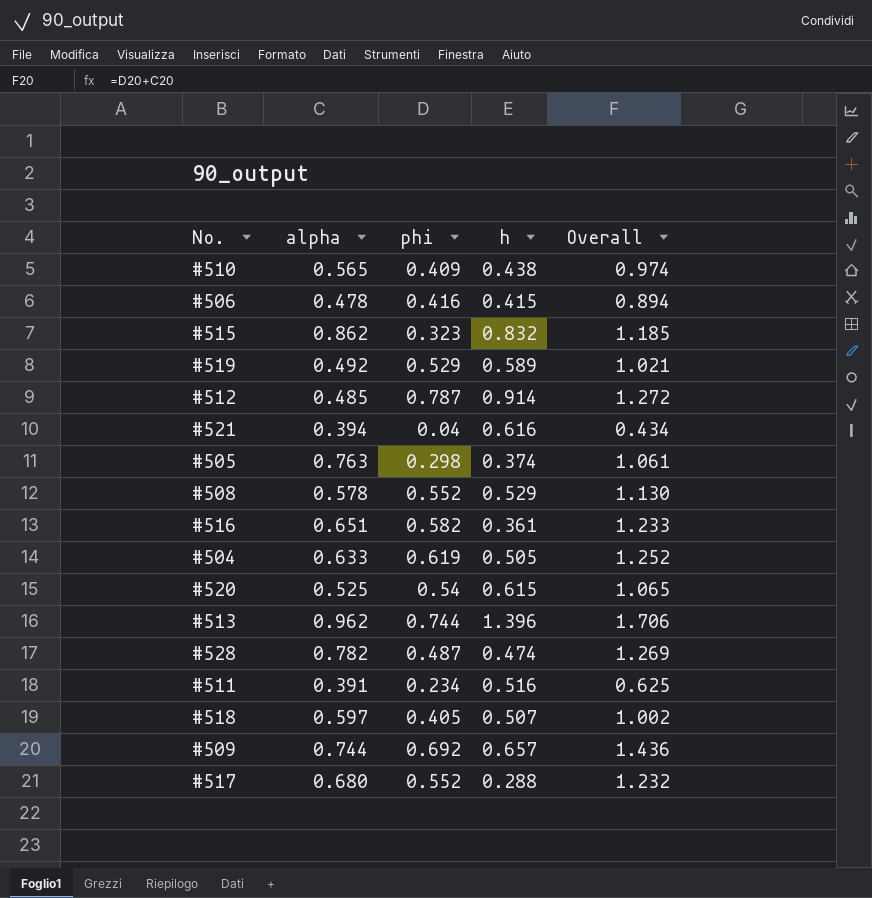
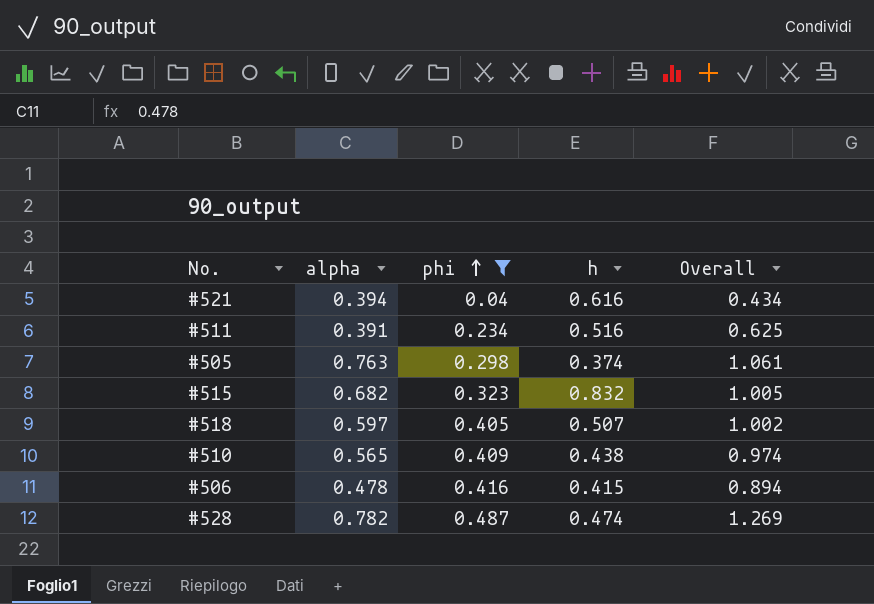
filter: none -> phi <= 0.487
row order: none -> phi ascending
#515 | alpha: 0.862 -> 0.682
#515 | Overall: 1.185 -> 1.005

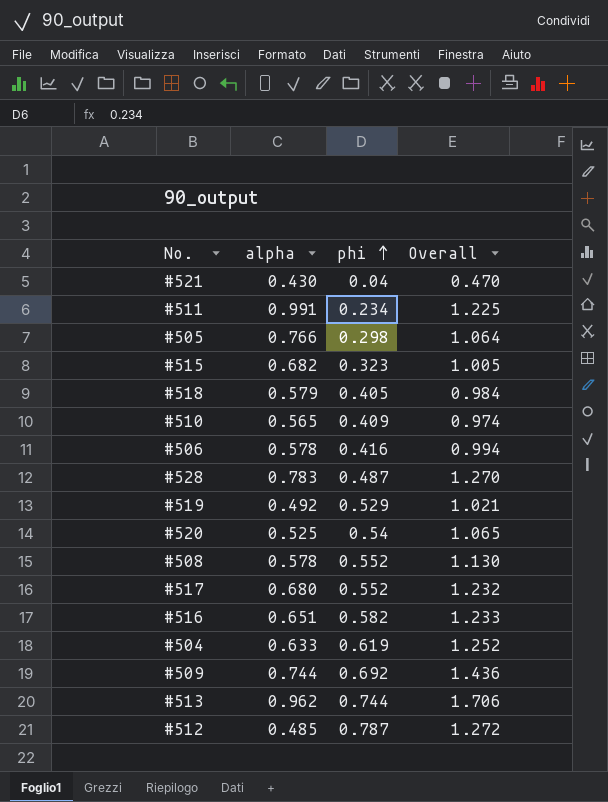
filter: phi <= 0.487 -> none
column h | position: 4 -> none
#521 | alpha: 0.394 -> 0.430
#521 | Overall: 0.434 -> 0.470
#511 | alpha: 0.391 -> 0.991
#511 | Overall: 0.625 -> 1.225
#505 | alpha: 0.763 -> 0.766
#505 | Overall: 1.061 -> 1.064
#518 | alpha: 0.597 -> 0.579
#518 | Overall: 1.002 -> 0.984
#506 | alpha: 0.478 -> 0.578
#506 | Overall: 0.894 -> 0.994
#528 | alpha: 0.782 -> 0.783
#528 | Overall: 1.269 -> 1.270

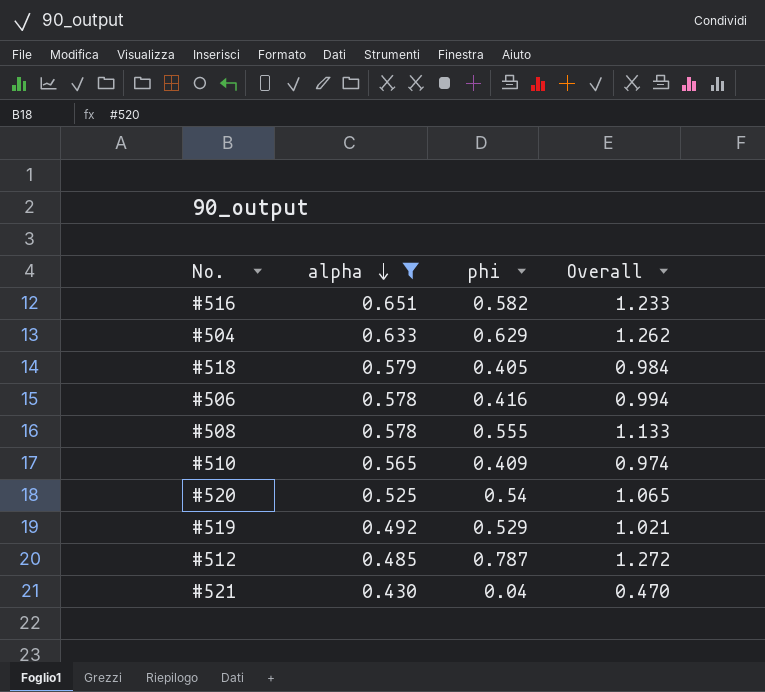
filter: none -> alpha <= 0.651
row order: phi ascending -> alpha descending
#504 | phi: 0.619 -> 0.629
#504 | Overall: 1.252 -> 1.262
#508 | phi: 0.552 -> 0.555
#508 | Overall: 1.130 -> 1.133

